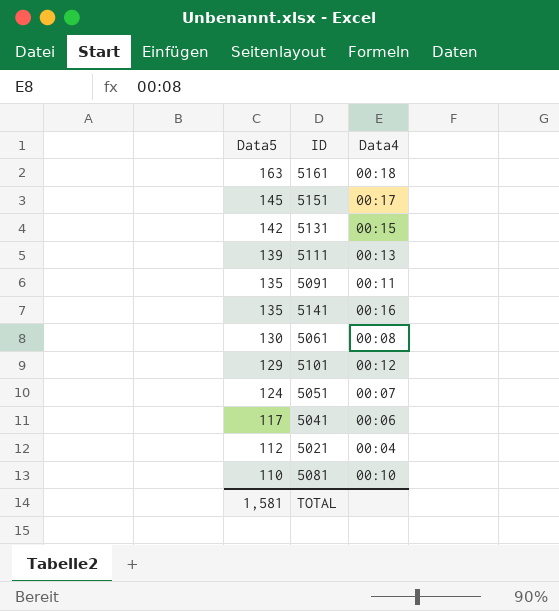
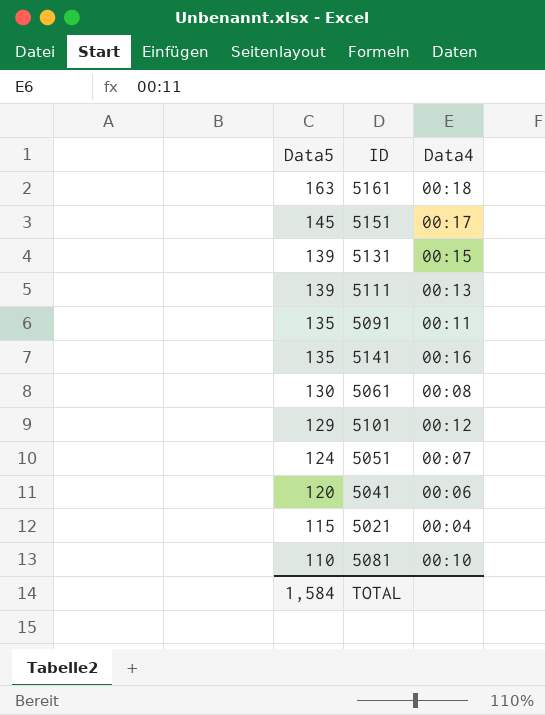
5131 | Data5: 142 -> 139
5041 | Data5: 117 -> 120
5021 | Data5: 112 -> 115
TOTAL | Data5: 1,581 -> 1,584

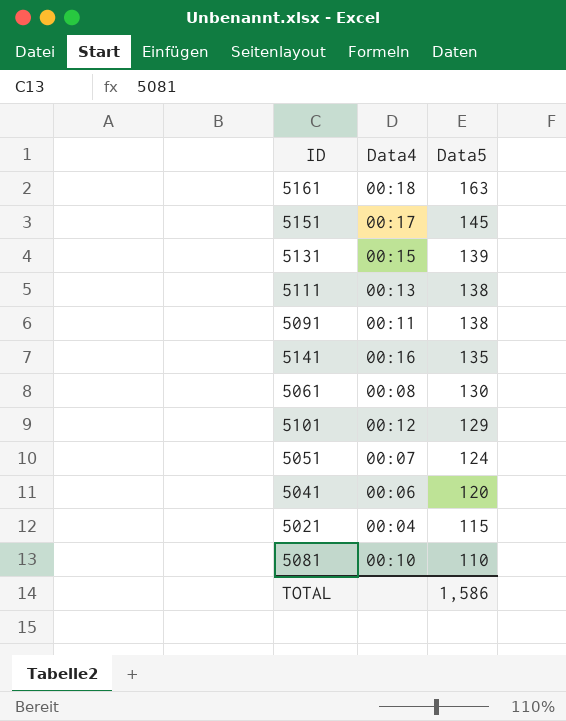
column Data5 | position: 1 -> 3
5111 | Data5: 139 -> 138
5091 | Data5: 135 -> 138
TOTAL | Data5: 1,584 -> 1,586

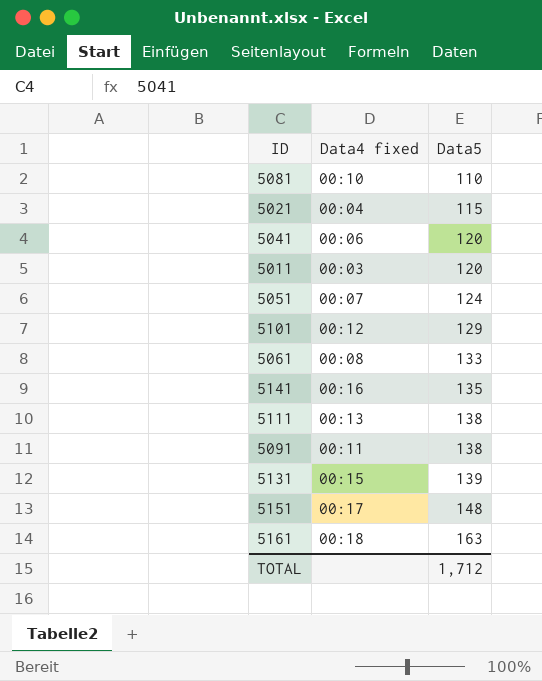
row order: Data5 descending -> Data5 ascending
column name: Data4 -> Data4 fixed
row 5011: none -> 00:03 | 120
5061 | Data5: 130 -> 133
5151 | Data5: 145 -> 148
TOTAL | Data5: 1,586 -> 1,712

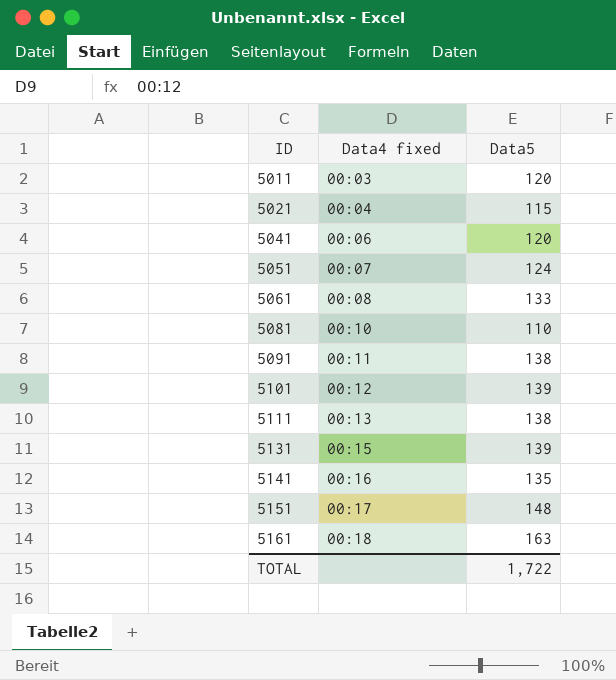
row order: Data5 ascending -> ID ascending
5101 | Data5: 129 -> 139
TOTAL | Data5: 1,712 -> 1,722

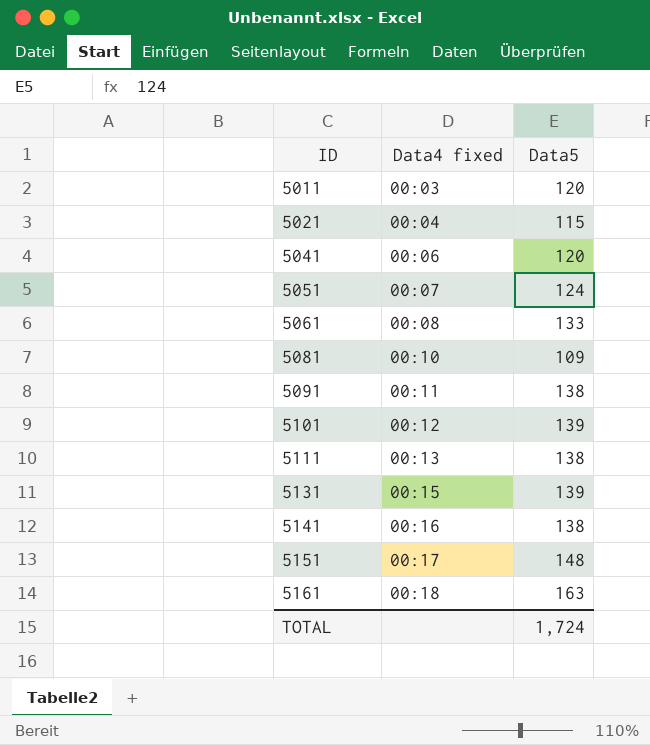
5081 | Data5: 110 -> 109
5141 | Data5: 135 -> 138
TOTAL | Data5: 1,722 -> 1,724

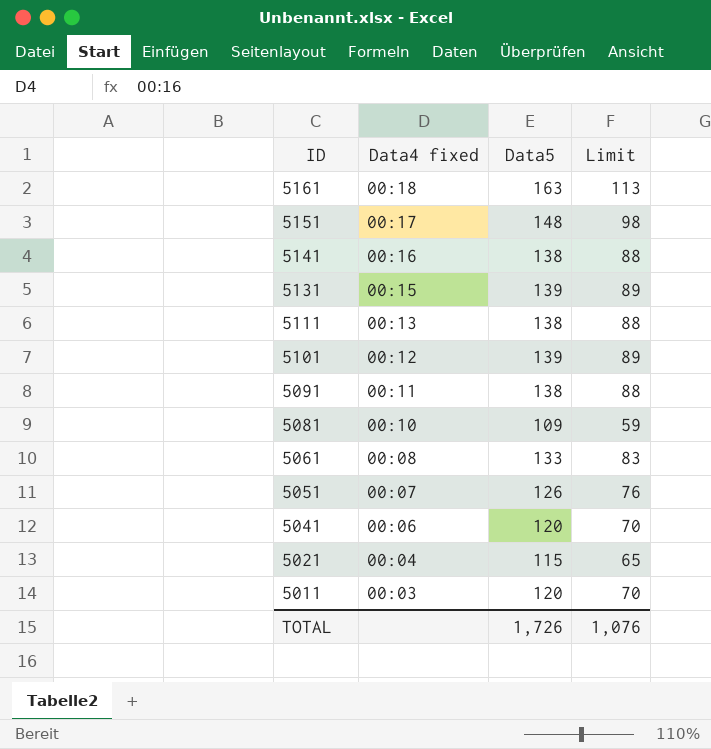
row order: ID ascending -> ID descending
column Limit | formula: none -> [Data5] - 50
5051 | Data5: 124 -> 126
TOTAL | Data5: 1,724 -> 1,726

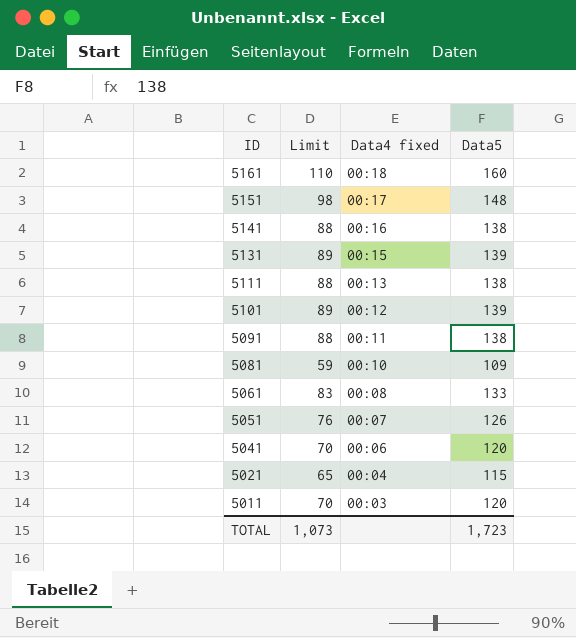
column Limit | position: 4 -> 2
5161 | Limit: 113 -> 110
5161 | Data5: 163 -> 160
TOTAL | Limit: 1,076 -> 1,073
TOTAL | Data5: 1,726 -> 1,723

